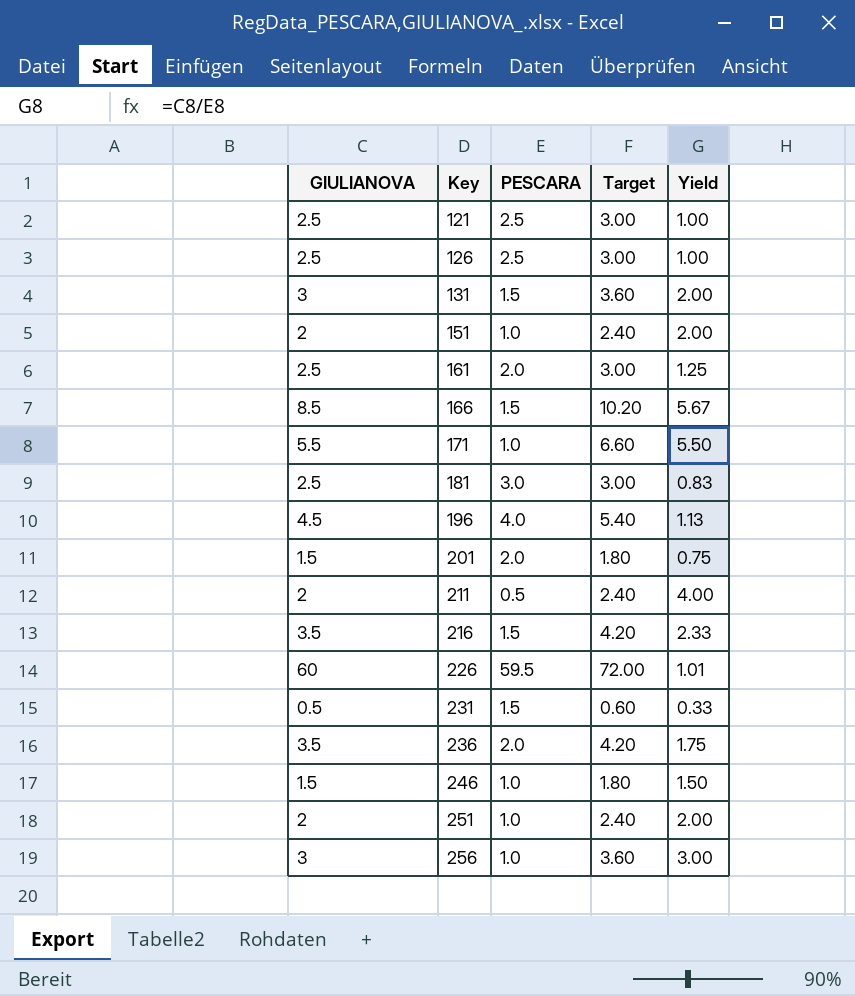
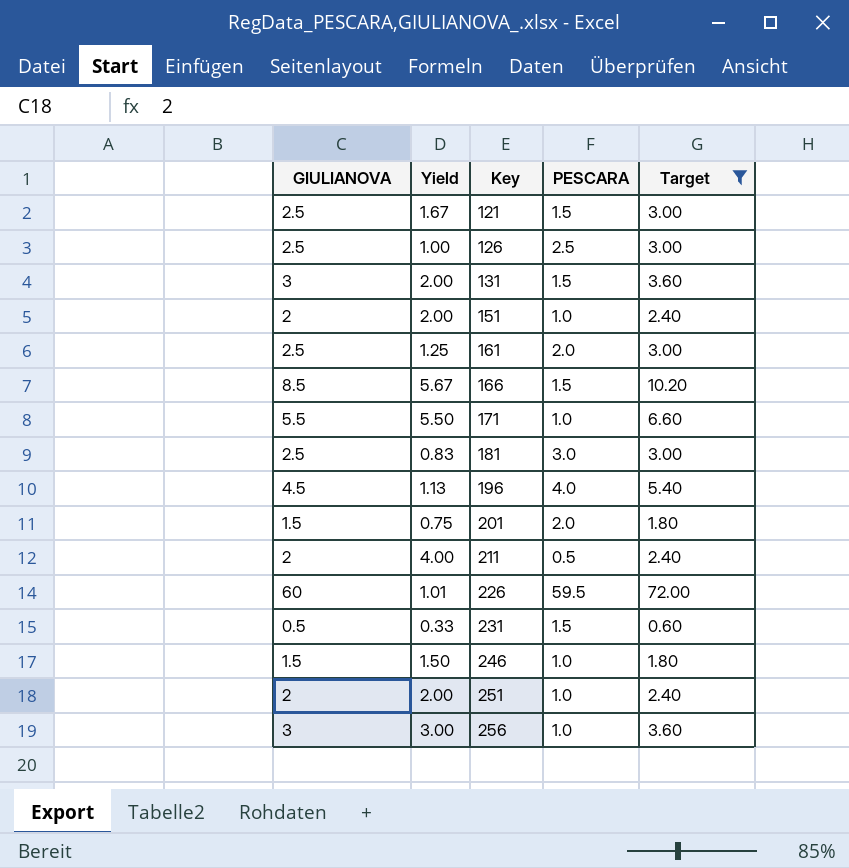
filter: none -> Target != 4.20
column Yield | position: 5 -> 2
121 | Yield: 1.00 -> 1.67
121 | PESCARA: 2.5 -> 1.5

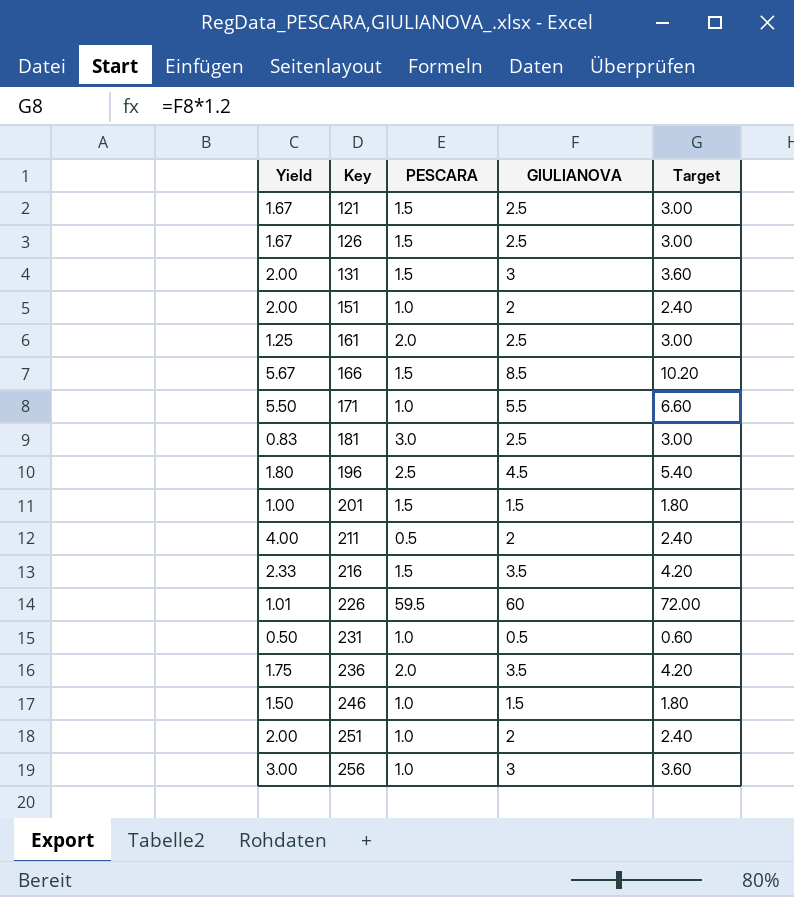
filter: Target != 4.20 -> none
column GIULIANOVA | position: 1 -> 4
126 | Yield: 1.00 -> 1.67
126 | PESCARA: 2.5 -> 1.5
196 | Yield: 1.13 -> 1.80
196 | PESCARA: 4.0 -> 2.5
201 | Yield: 0.75 -> 1.00
201 | PESCARA: 2.0 -> 1.5
231 | Yield: 0.33 -> 0.50
231 | PESCARA: 1.5 -> 1.0

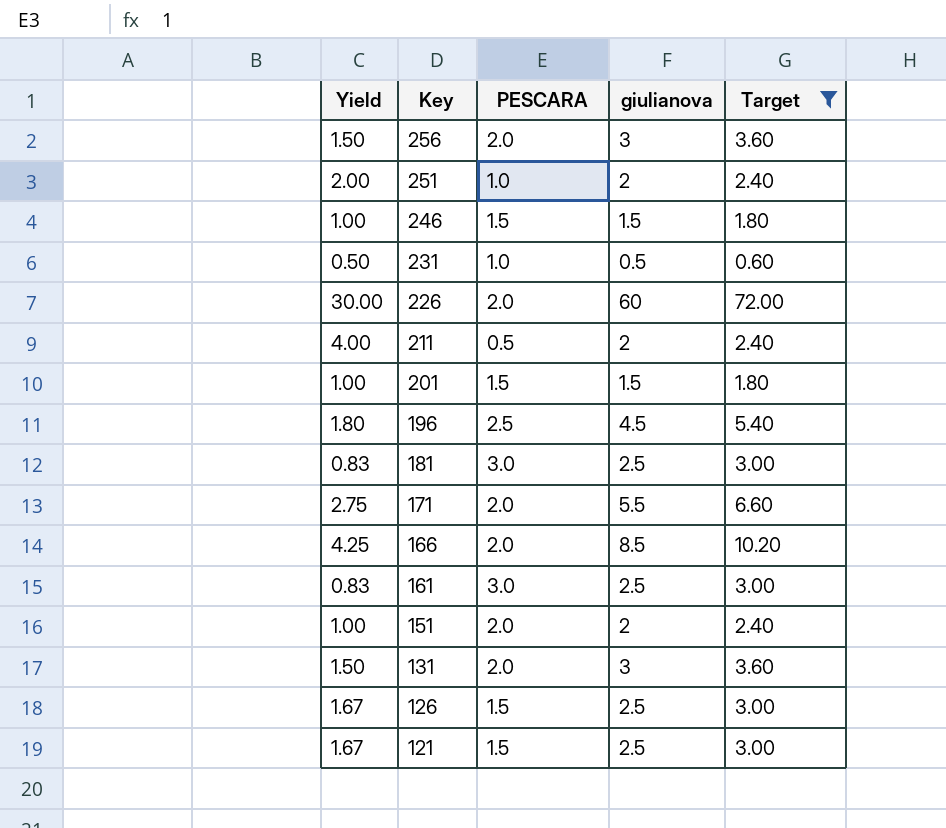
filter: none -> Target != 4.20
row order: Key ascending -> Key descending
column name: GIULIANOVA -> giulianova
256 | Yield: 3.00 -> 1.50
256 | PESCARA: 1.0 -> 2.0
246 | Yield: 1.50 -> 1.00
246 | PESCARA: 1.0 -> 1.5
226 | Yield: 1.01 -> 30.00
226 | PESCARA: 59.5 -> 2.0
171 | Yield: 5.50 -> 2.75
171 | PESCARA: 1.0 -> 2.0
166 | Yield: 5.67 -> 4.25
166 | PESCARA: 1.5 -> 2.0
161 | Yield: 1.25 -> 0.83
161 | PESCARA: 2.0 -> 3.0
151 | Yield: 2.00 -> 1.00
151 | PESCARA: 1.0 -> 2.0
131 | Yield: 2.00 -> 1.50
131 | PESCARA: 1.5 -> 2.0

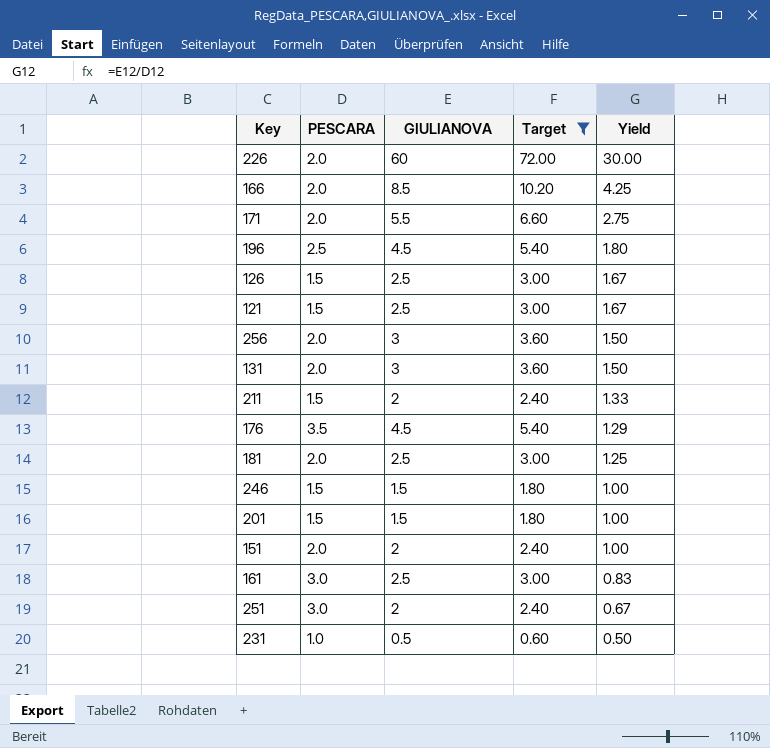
row order: Key descending -> Yield descending
column name: giulianova -> GIULIANOVA
column Yield | position: 1 -> 5
211 | PESCARA: 0.5 -> 1.5
211 | Yield: 4.00 -> 1.33
row 176: none -> 3.5 | 4.5 | 5.40 | 1.29
181 | PESCARA: 3.0 -> 2.0
181 | Yield: 0.83 -> 1.25
251 | PESCARA: 1.0 -> 3.0
251 | Yield: 2.00 -> 0.67

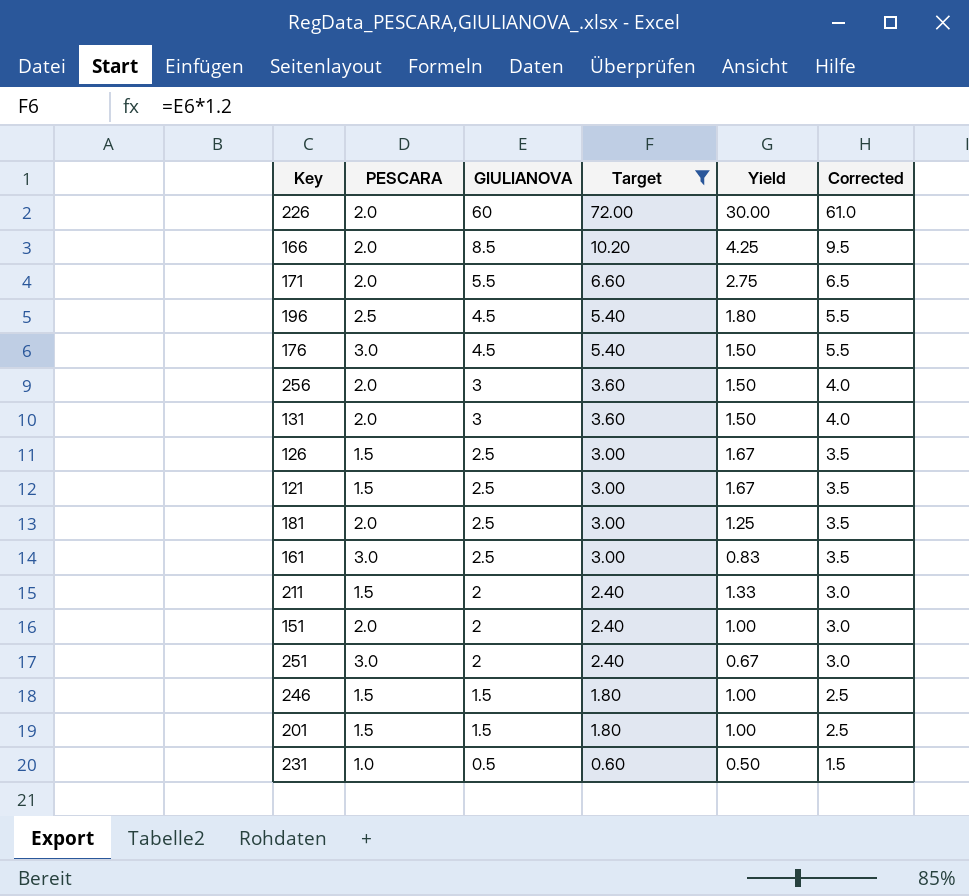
row order: Yield descending -> GIULIANOVA descending
column Corrected | formula: none -> [GIULIANOVA] + 1
176 | PESCARA: 3.5 -> 3.0
176 | Yield: 1.29 -> 1.50

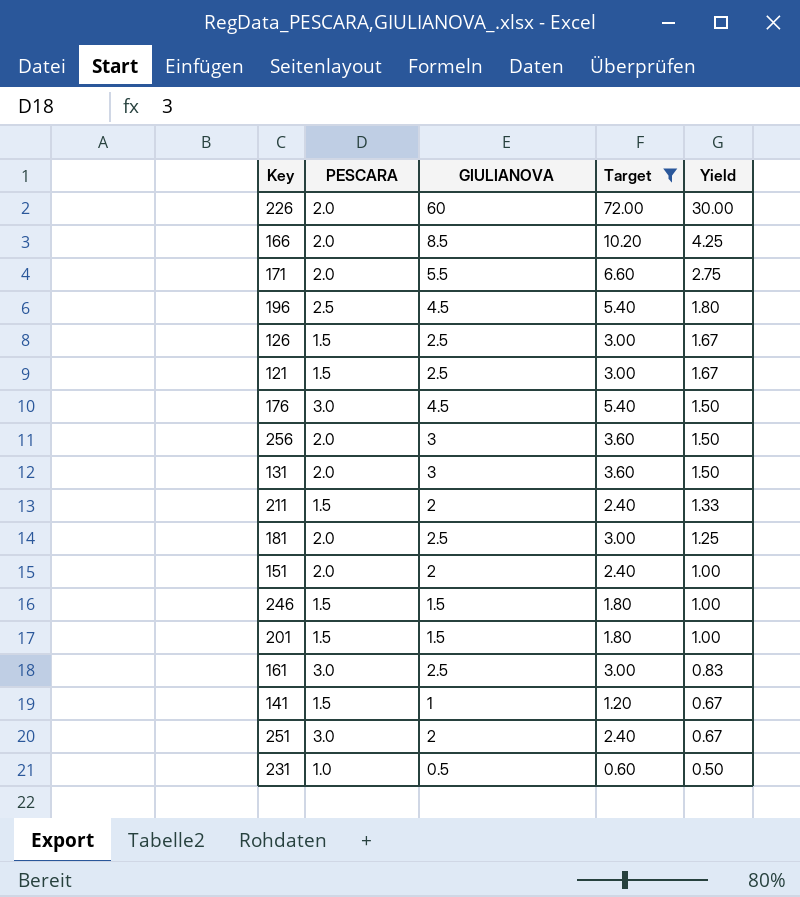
row order: GIULIANOVA descending -> Yield descending
column Corrected | formula: [GIULIANOVA] + 1 -> none
row 141: none -> 1.5 | 1 | 1.20 | 0.67

